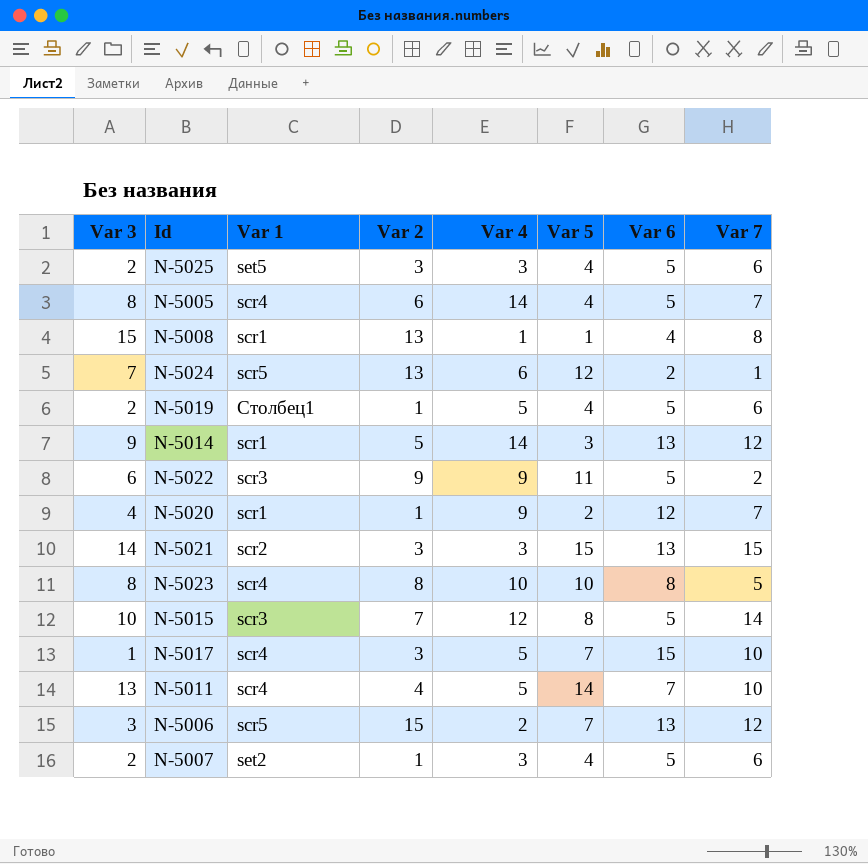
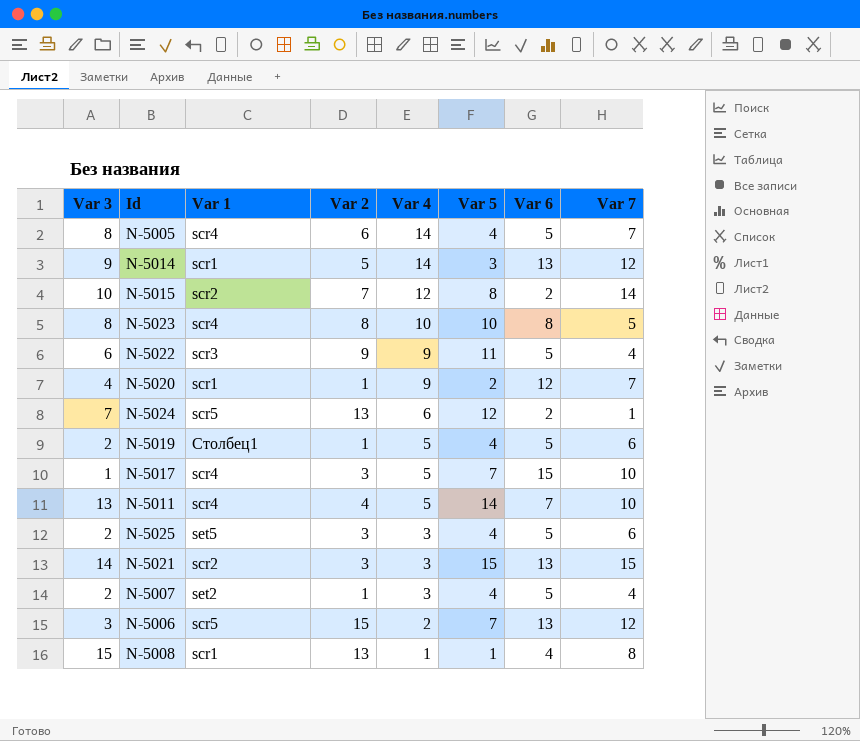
row order: none -> Var 4 descending
N-5015 | Var 1: scr3 -> scr2
N-5015 | Var 6: 5 -> 2
N-5022 | Var 7: 2 -> 4
N-5007 | Var 7: 6 -> 4

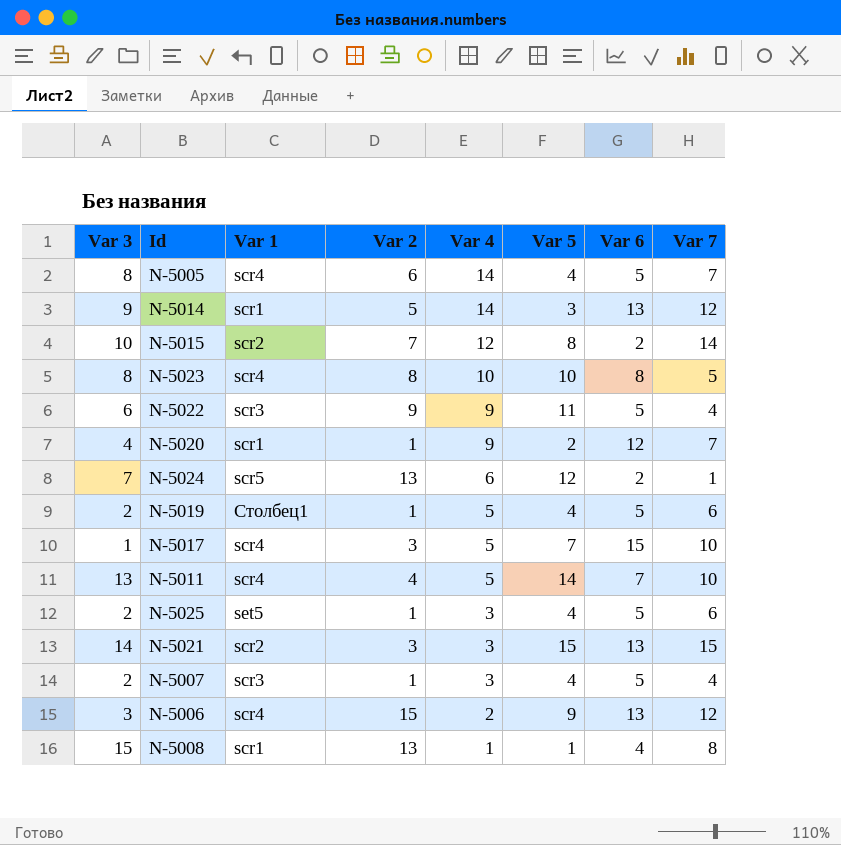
N-5025 | Var 2: 3 -> 1
N-5007 | Var 1: set2 -> scr3
N-5006 | Var 1: scr5 -> scr4
N-5006 | Var 5: 7 -> 9

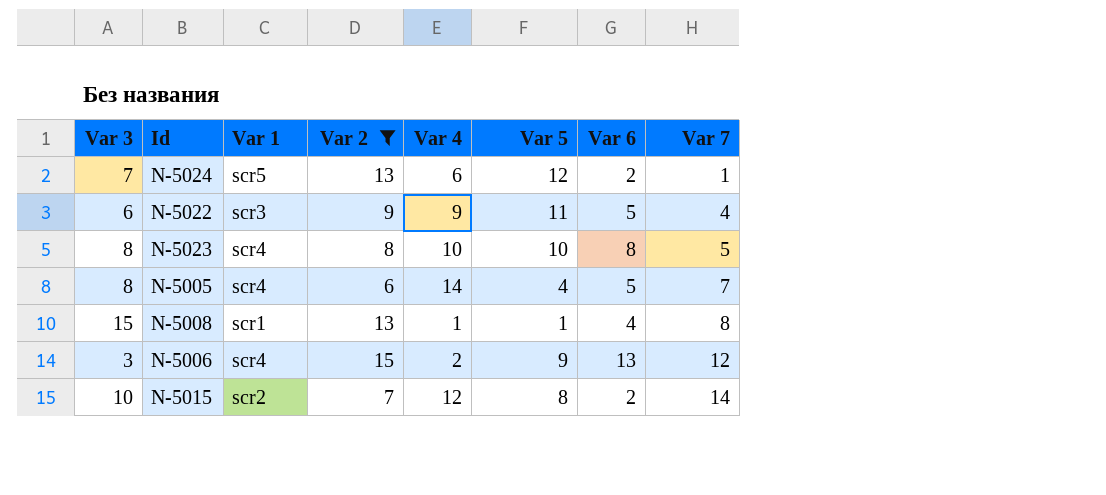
filter: none -> Var 2 >= 6
row order: Var 4 descending -> Var 7 ascending

